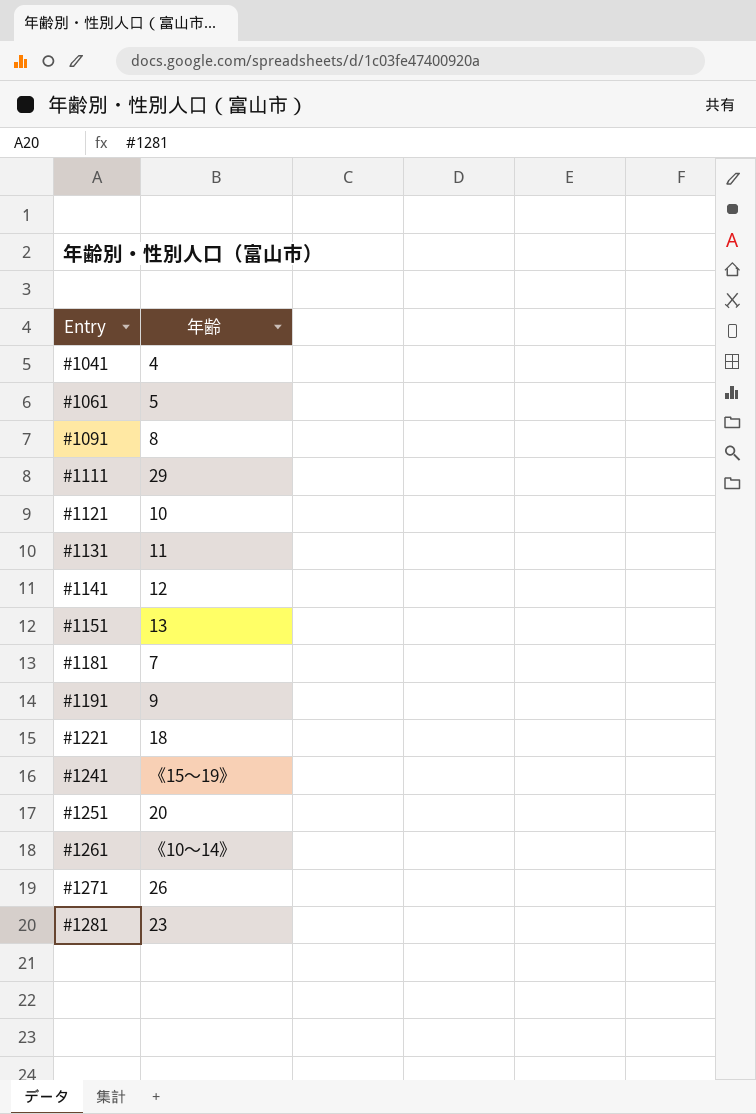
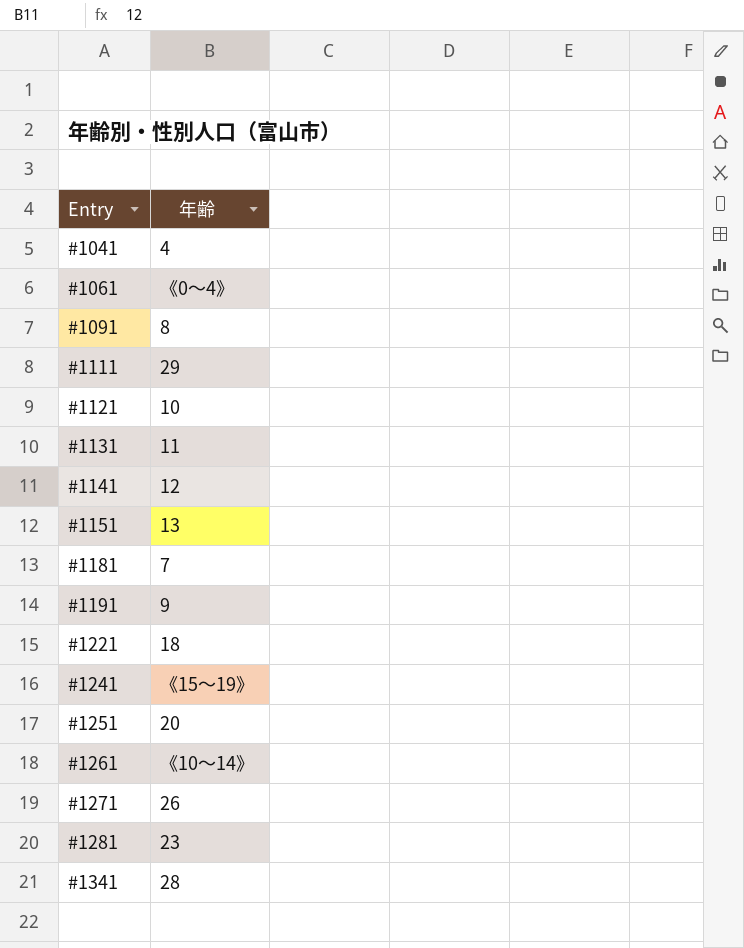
#1061 | 年齢: 5 -> 《0～4》
row #1341: none -> 28

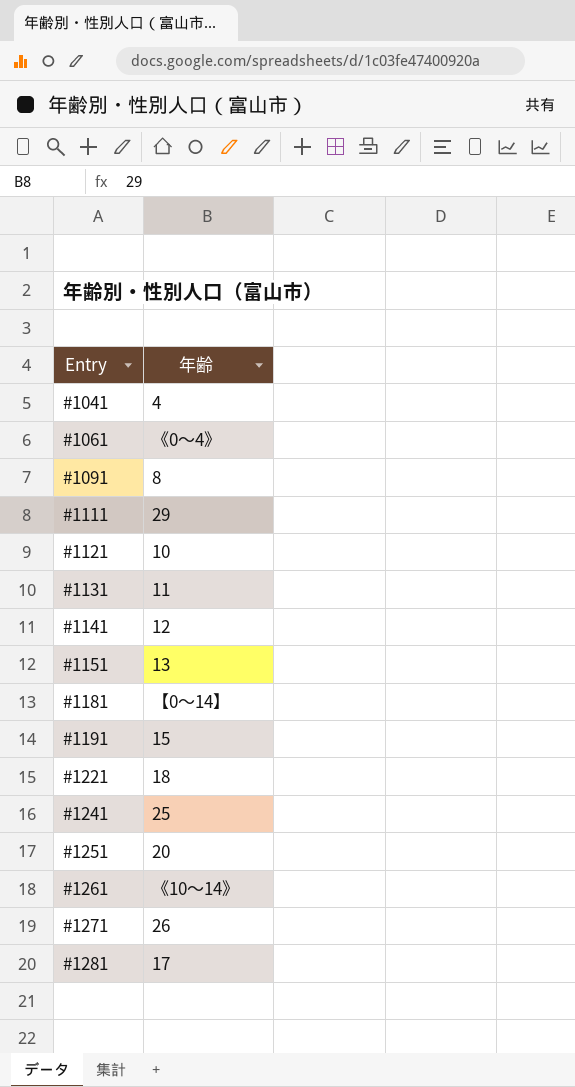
row #1341: 28 -> none
#1181 | 年齢: 7 -> 【0～14】
#1191 | 年齢: 9 -> 15
#1241 | 年齢: 《15～19》 -> 25
#1281 | 年齢: 23 -> 17

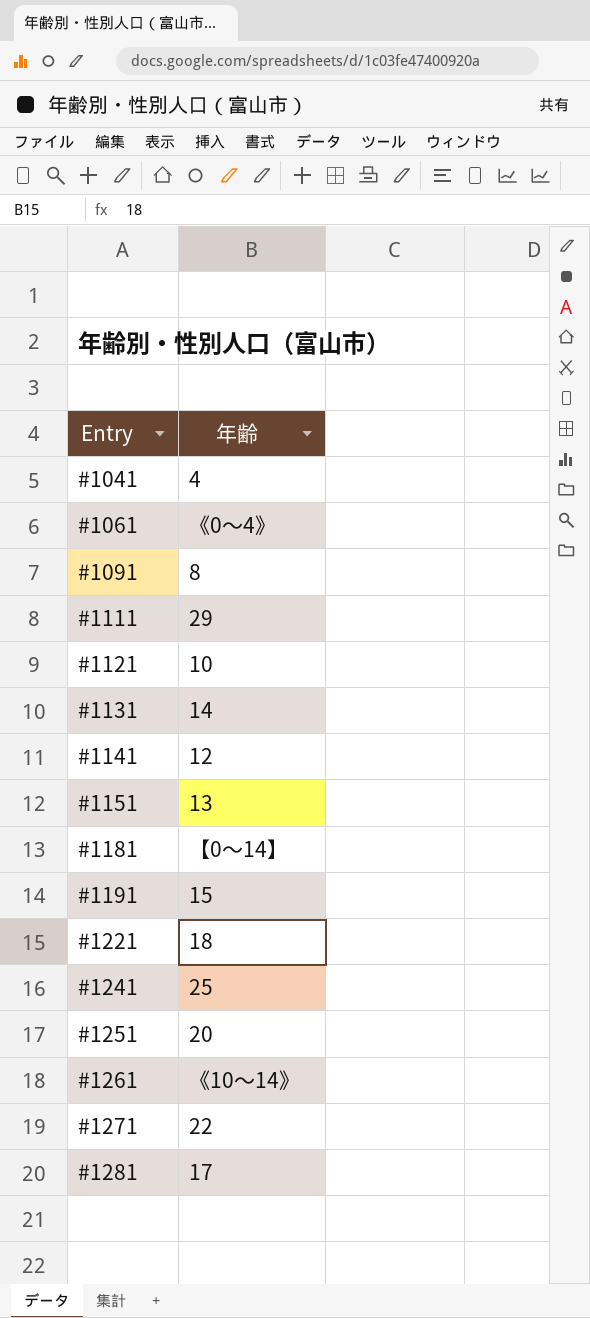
#1131 | 年齢: 11 -> 14
#1271 | 年齢: 26 -> 22

